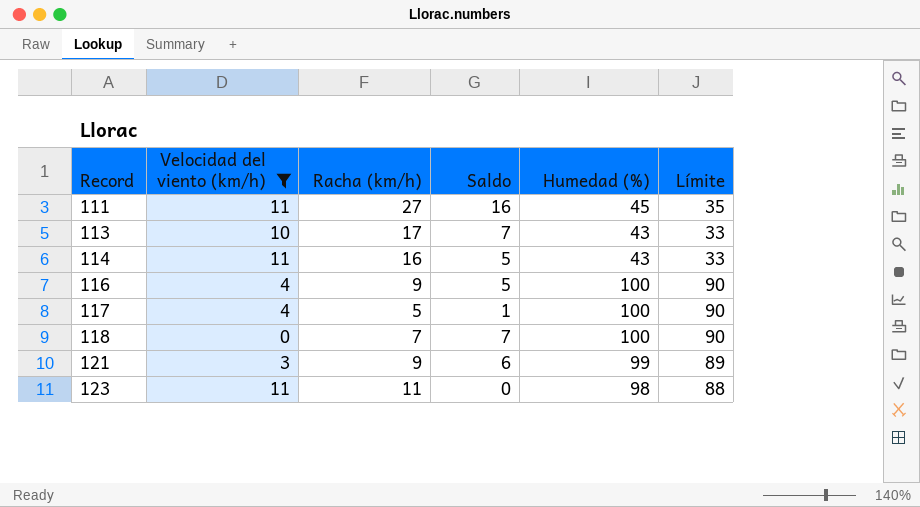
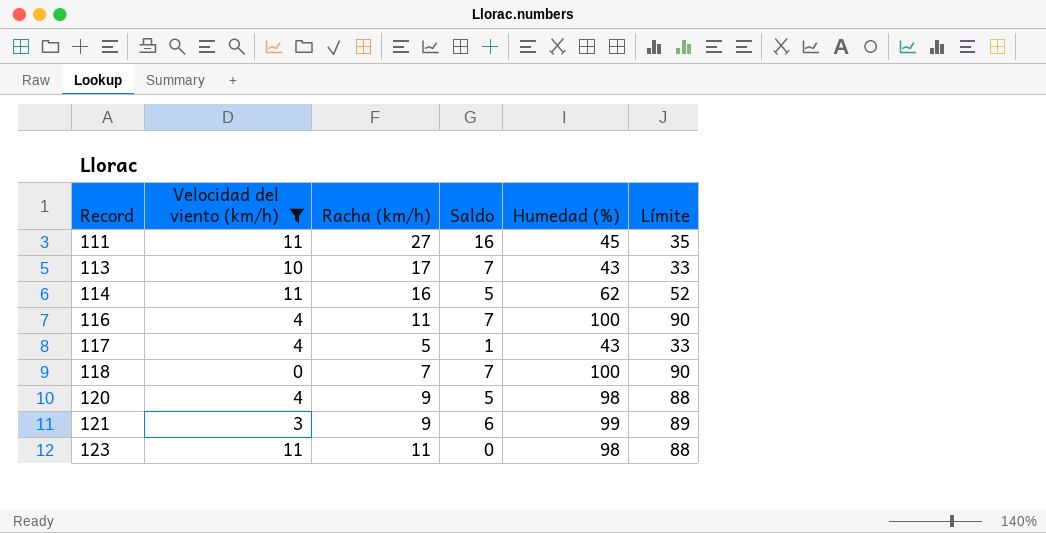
114 | Humedad (%): 43 -> 62
114 | Límite: 33 -> 52
116 | Racha (km/h): 9 -> 11
116 | Saldo: 5 -> 7
117 | Humedad (%): 100 -> 43
117 | Límite: 90 -> 33
row 120: none -> 4 | 9 | 5 | 98 | 88

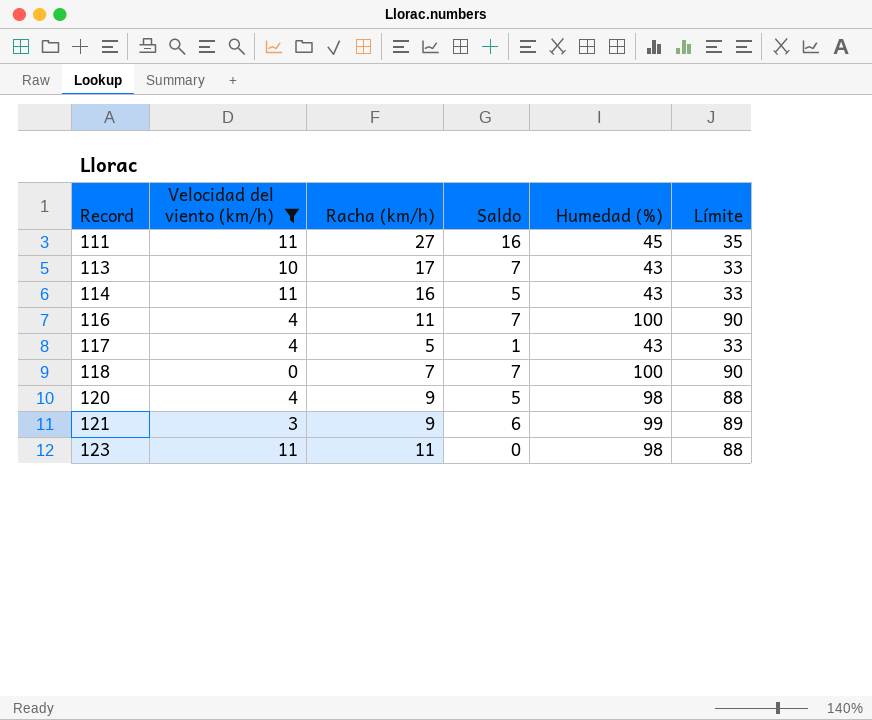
114 | Humedad (%): 62 -> 43
114 | Límite: 52 -> 33

